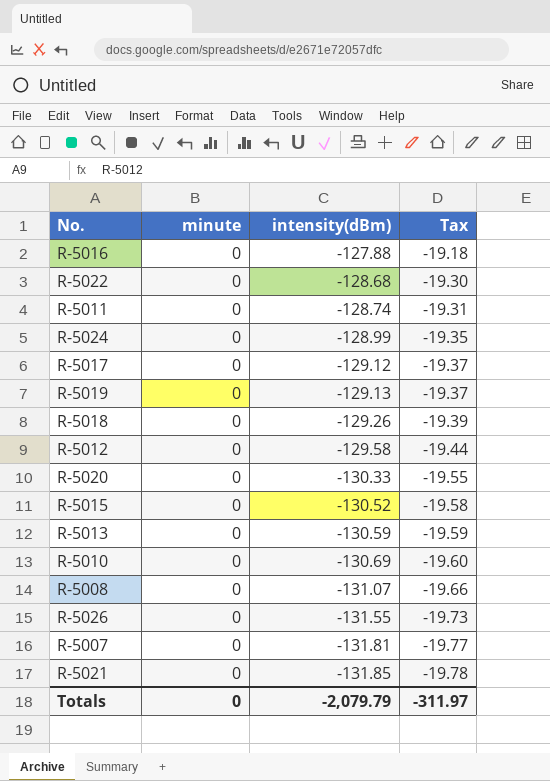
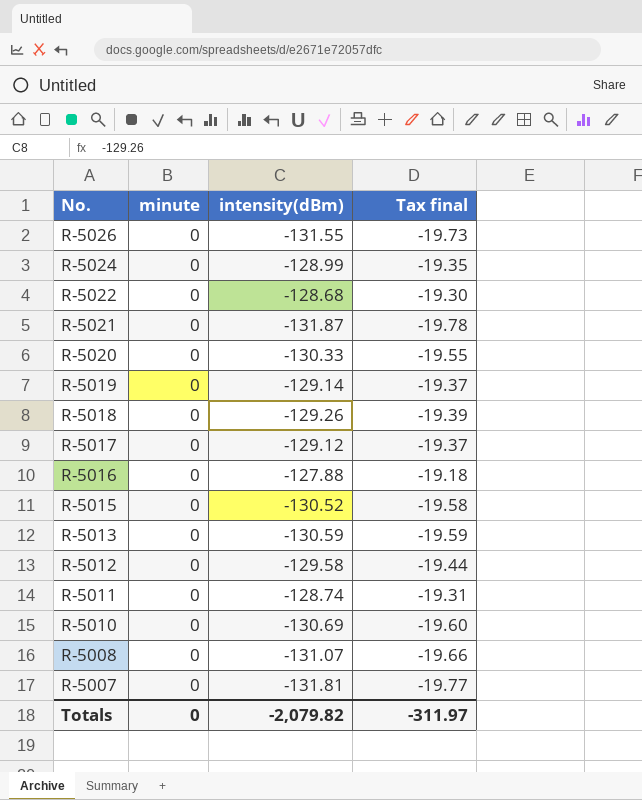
row order: intensity(dBm) descending -> No. descending
column name: Tax -> Tax final
R-5021 | intensity(dBm): -131.85 -> -131.87
R-5019 | intensity(dBm): -129.13 -> -129.14
Totals | intensity(dBm): -2,079.79 -> -2,079.82

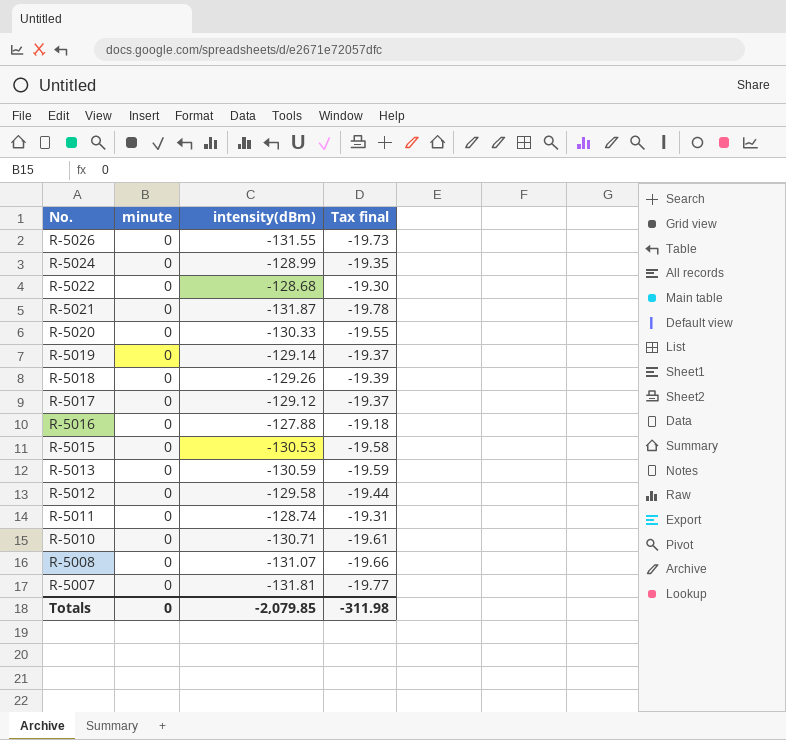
R-5015 | intensity(dBm): -130.52 -> -130.53
R-5010 | intensity(dBm): -130.69 -> -130.71
R-5010 | Tax final: -19.60 -> -19.61
Totals | intensity(dBm): -2,079.82 -> -2,079.85
Totals | Tax final: -311.97 -> -311.98

